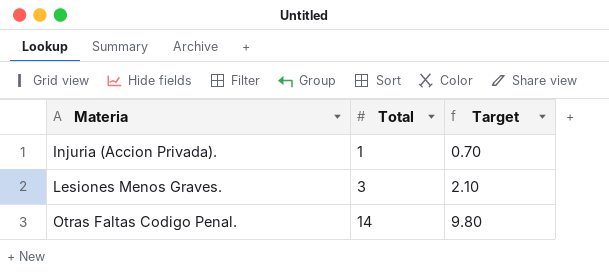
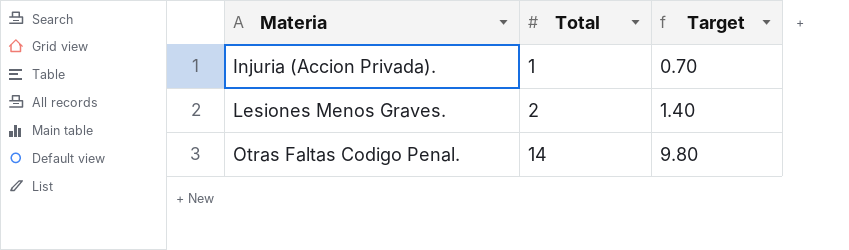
Lesiones Menos Graves. | Total: 3 -> 2
Lesiones Menos Graves. | Target: 2.10 -> 1.40

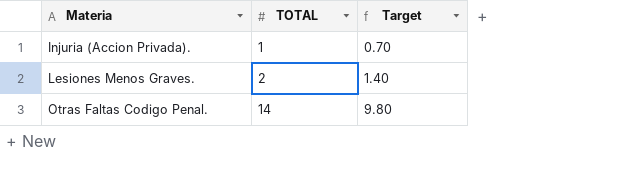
column name: Total -> TOTAL

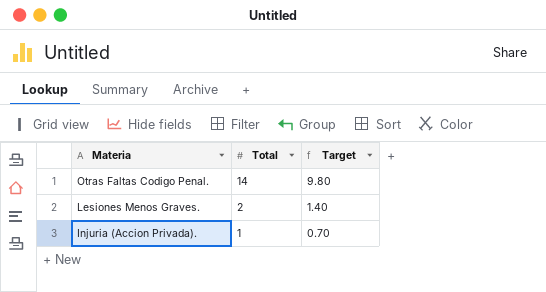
row order: Materia ascending -> Materia descending
column name: TOTAL -> Total

